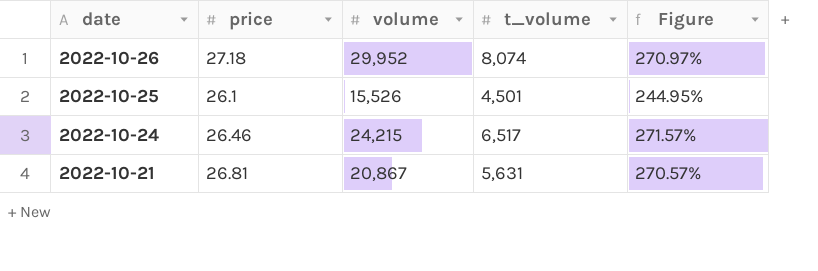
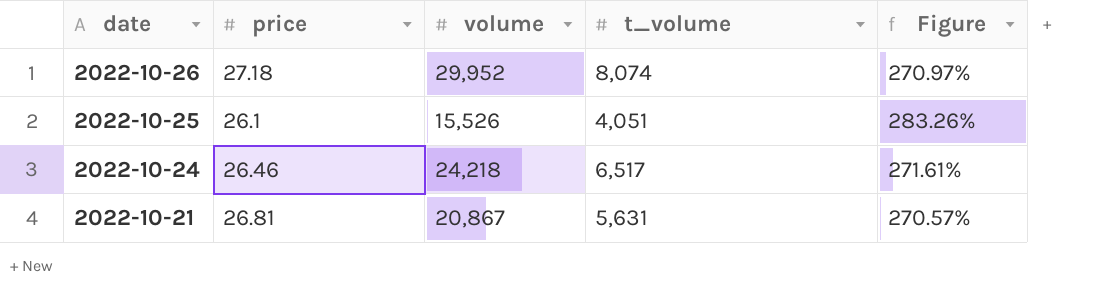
2022-10-25 | t_volume: 4,501 -> 4,051
2022-10-25 | Figure: 244.95% -> 283.26%
2022-10-24 | volume: 24,215 -> 24,218
2022-10-24 | Figure: 271.57% -> 271.61%

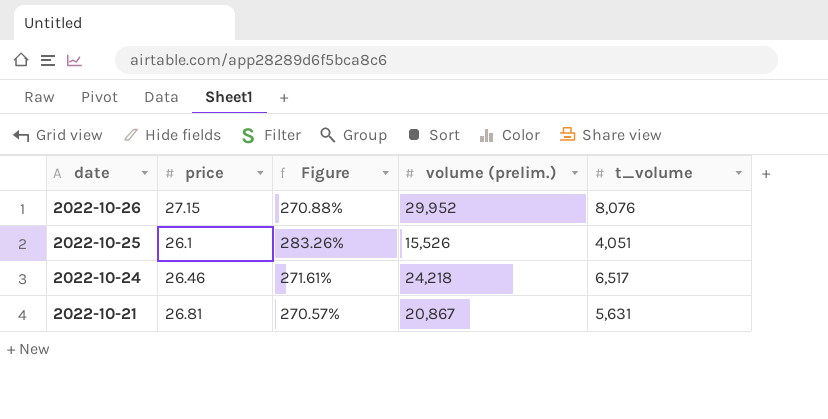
column Figure | position: 5 -> 3
column name: volume -> volume (prelim.)
2022-10-26 | price: 27.18 -> 27.15
2022-10-26 | Figure: 270.97% -> 270.88%
2022-10-26 | t_volume: 8,074 -> 8,076

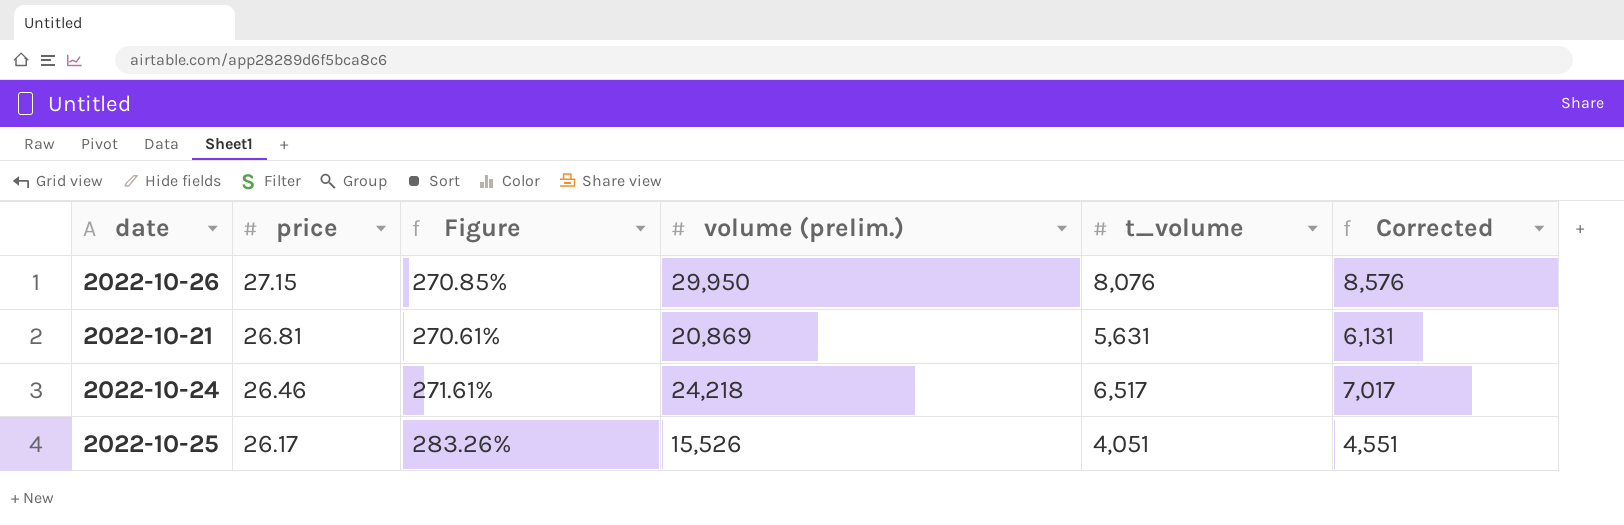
row order: date descending -> price descending
column Corrected | formula: none -> [t_volume] + 500
2022-10-26 | Figure: 270.88% -> 270.85%
2022-10-26 | volume (prelim.): 29,952 -> 29,950
2022-10-21 | Figure: 270.57% -> 270.61%
2022-10-21 | volume (prelim.): 20,867 -> 20,869
2022-10-25 | price: 26.1 -> 26.17

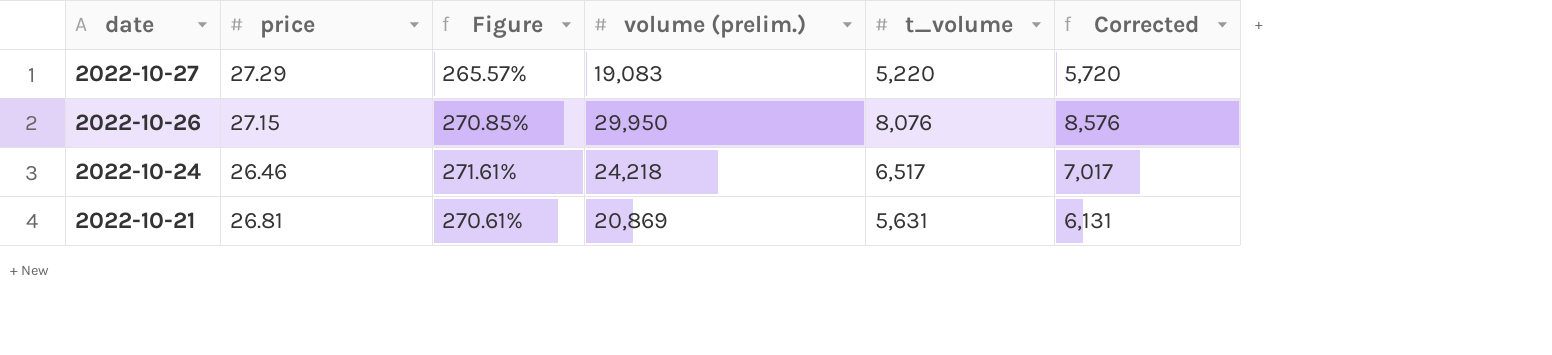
row order: price descending -> date descending
row 2022-10-25: 26.17 | 283.26% | 15,526 | 4,051 | 4,551 -> none
row 2022-10-27: none -> 27.29 | 265.57% | 19,083 | 5,220 | 5,720

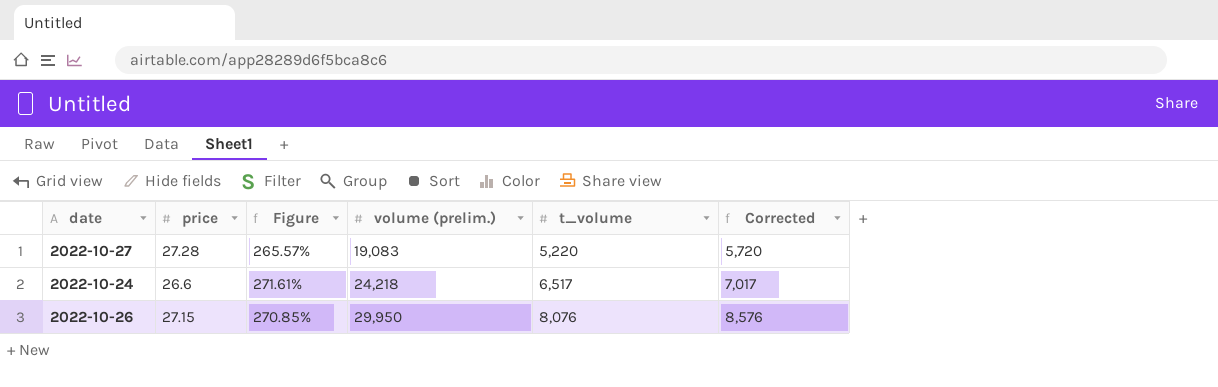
row order: date descending -> volume (prelim.) ascending
row 2022-10-21: 26.81 | 270.61% | 20,869 | 5,631 | 6,131 -> none
2022-10-27 | price: 27.29 -> 27.28
2022-10-24 | price: 26.46 -> 26.6

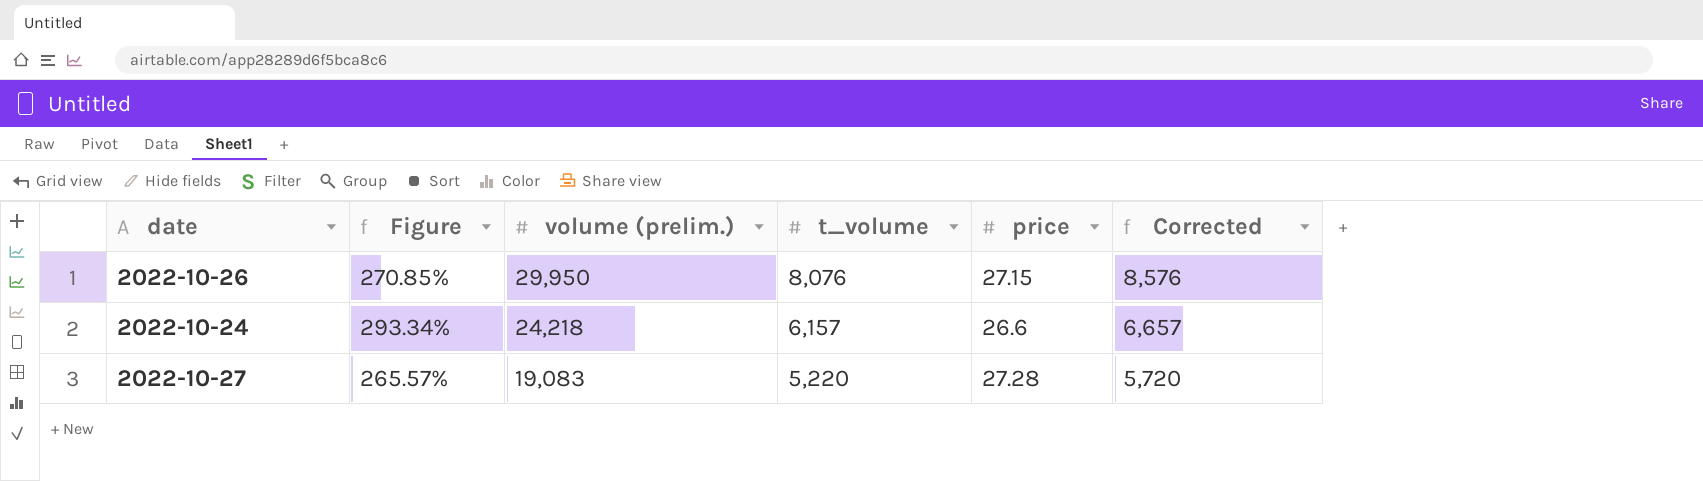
row order: volume (prelim.) ascending -> volume (prelim.) descending
column price | position: 2 -> 5
2022-10-24 | Figure: 271.61% -> 293.34%
2022-10-24 | t_volume: 6,517 -> 6,157
2022-10-24 | Corrected: 7,017 -> 6,657

